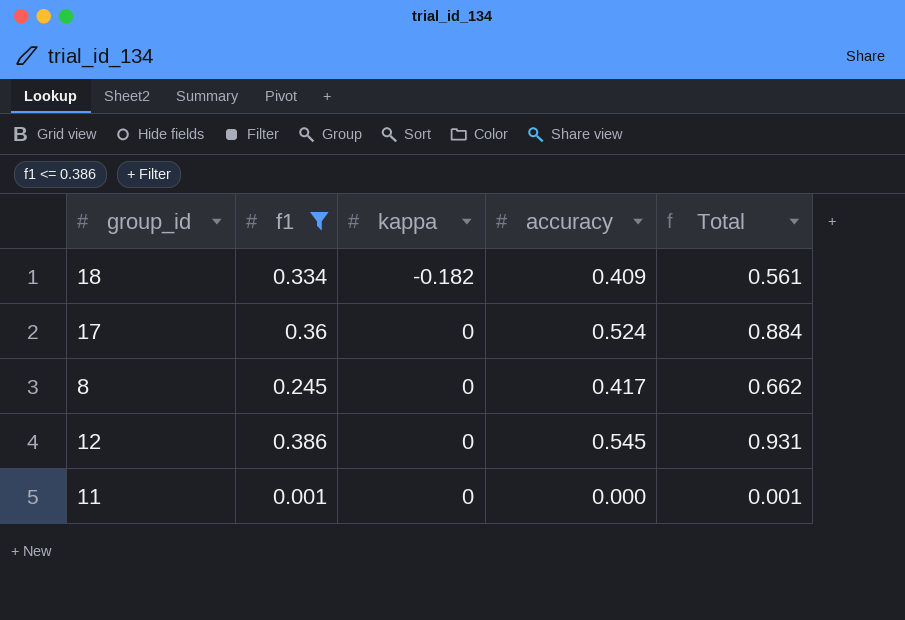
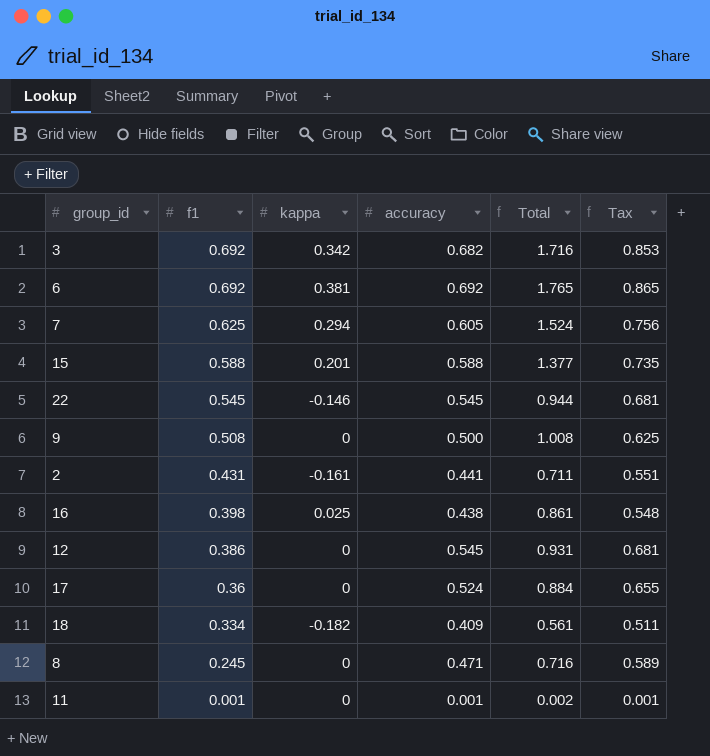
filter: f1 <= 0.386 -> none
row order: kappa ascending -> f1 descending
column Tax | formula: none -> [accuracy] * 1.25
8 | accuracy: 0.417 -> 0.471
8 | Total: 0.662 -> 0.716
11 | accuracy: 0.000 -> 0.001
11 | Total: 0.001 -> 0.002

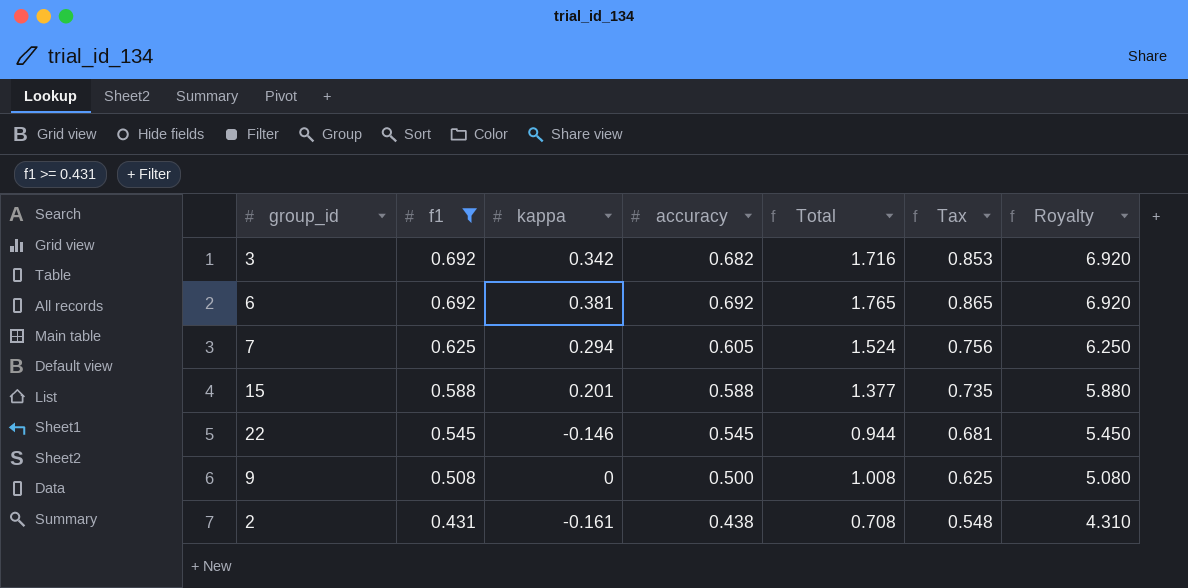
filter: none -> f1 >= 0.431
column Royalty | formula: none -> [f1] * 10
2 | accuracy: 0.441 -> 0.438
2 | Total: 0.711 -> 0.708
2 | Tax: 0.551 -> 0.548

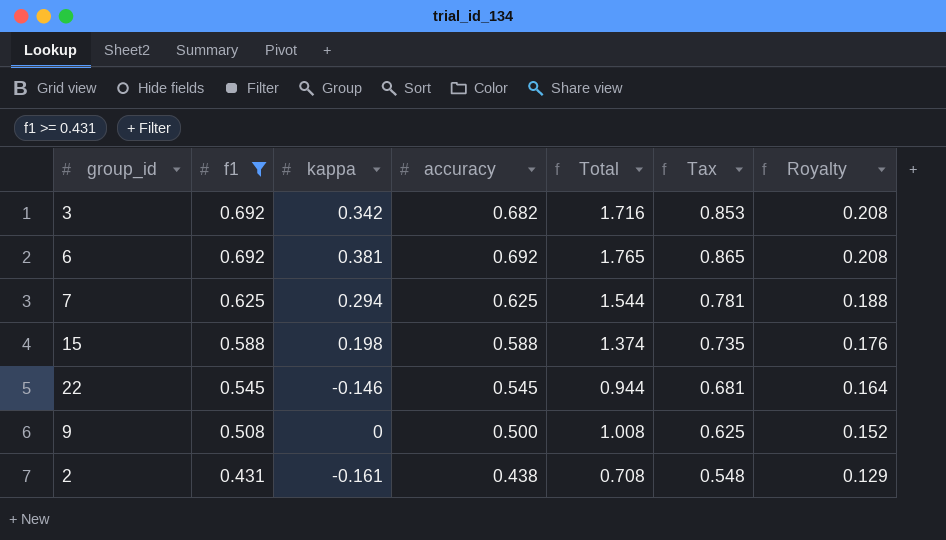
column Royalty | formula: [f1] * 10 -> [f1] * 0.3
7 | accuracy: 0.605 -> 0.625
7 | Total: 1.524 -> 1.544
7 | Tax: 0.756 -> 0.781
15 | kappa: 0.201 -> 0.198
15 | Total: 1.377 -> 1.374

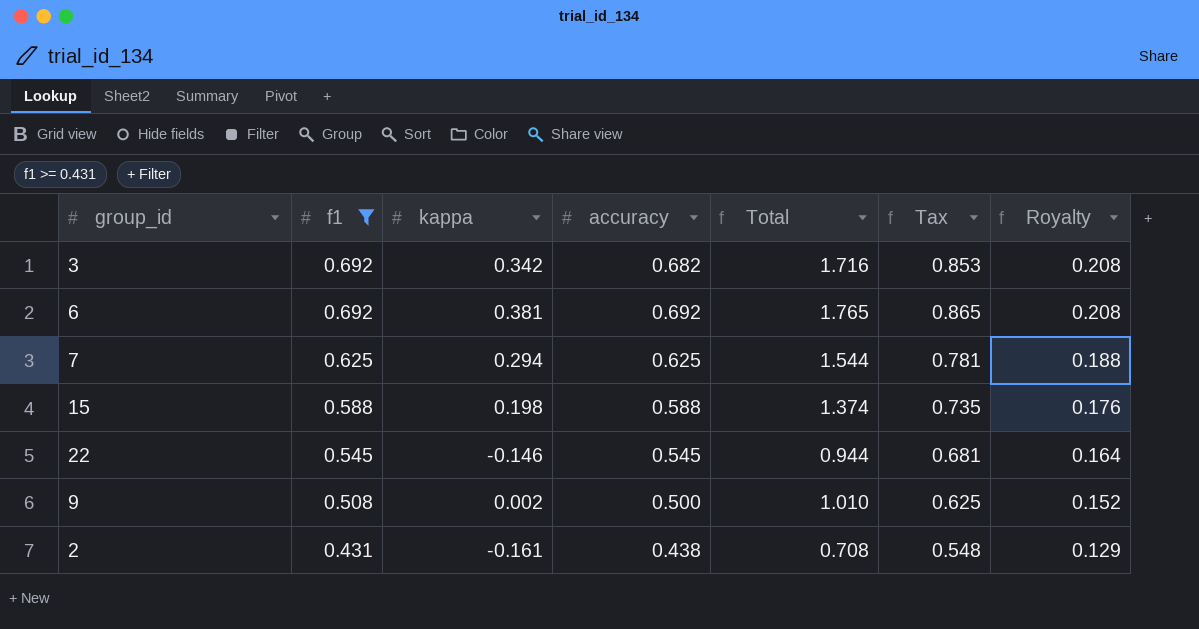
9 | kappa: 0 -> 0.002
9 | Total: 1.008 -> 1.010

